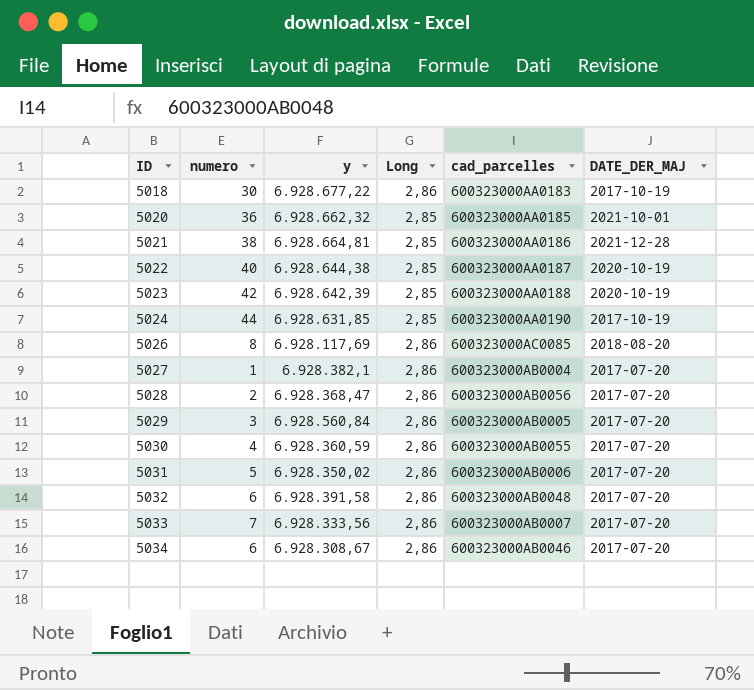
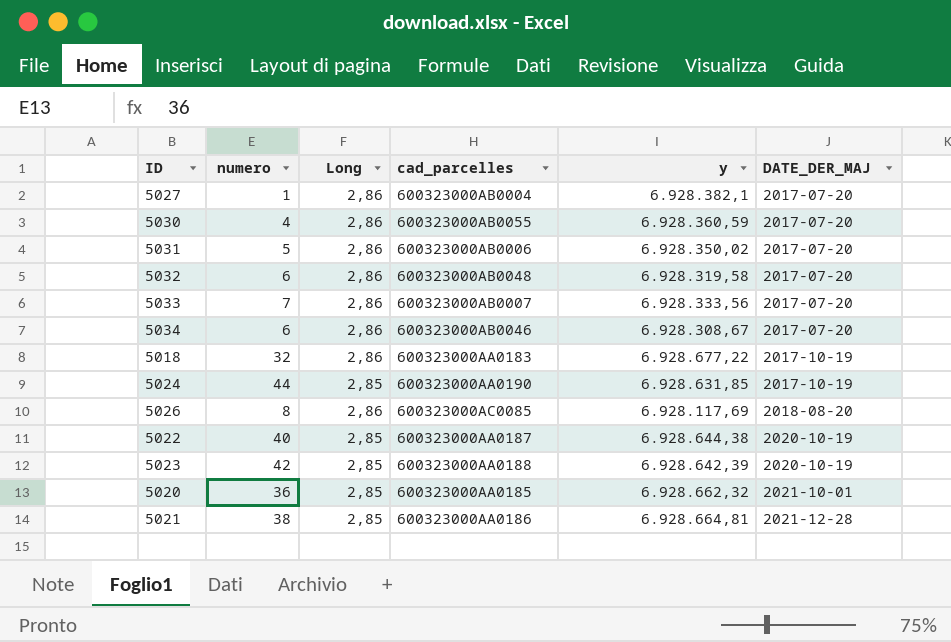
row order: ID ascending -> DATE_DER_MAJ ascending
column y | position: 3 -> 5
row 5028: 2 | 6.928.368,47 | 2,86 | 600323000AB0056 | 2017-07-20 -> none
row 5029: 3 | 6.928.560,84 | 2,86 | 600323000AB0005 | 2017-07-20 -> none
5032 | y: 6.928.391,58 -> 6.928.319,58
5018 | numero: 30 -> 32

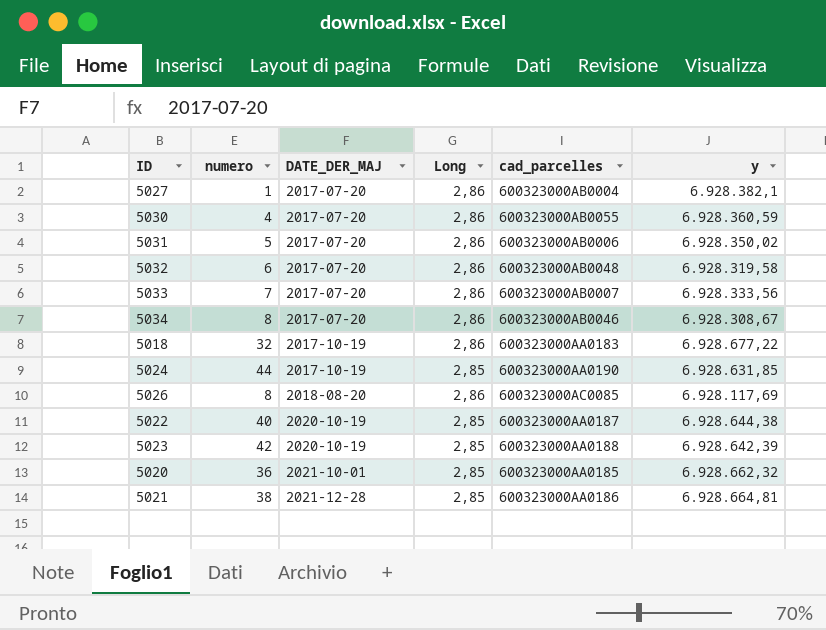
column DATE_DER_MAJ | position: 6 -> 3
5034 | numero: 6 -> 8

